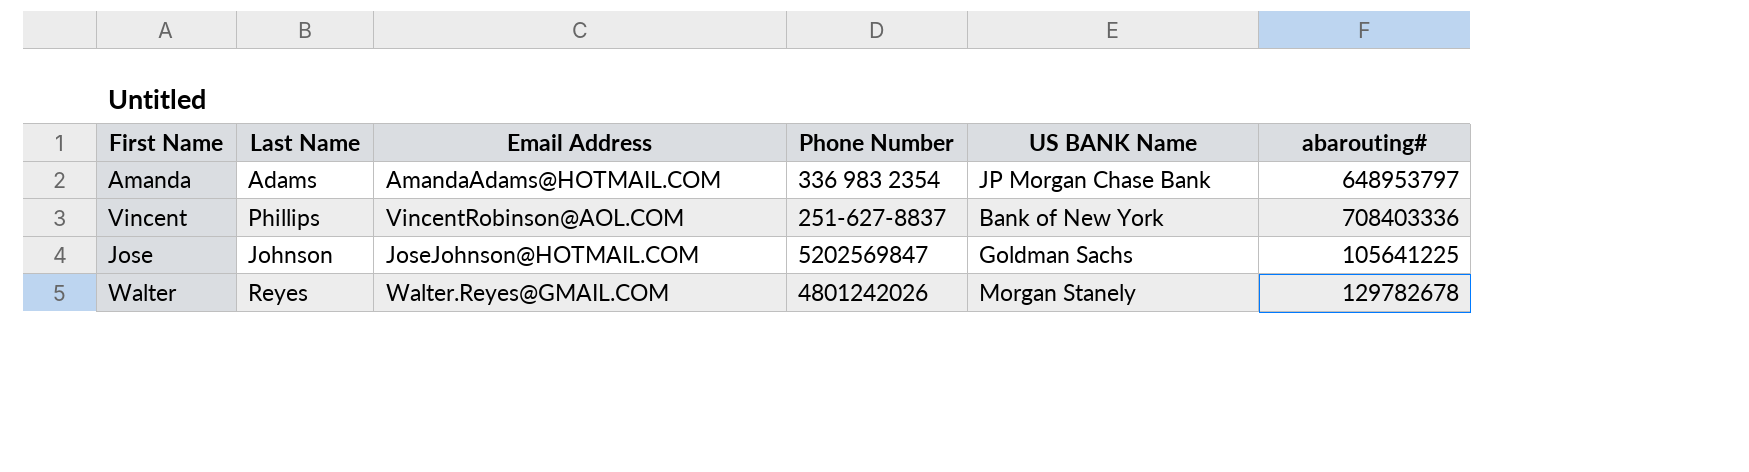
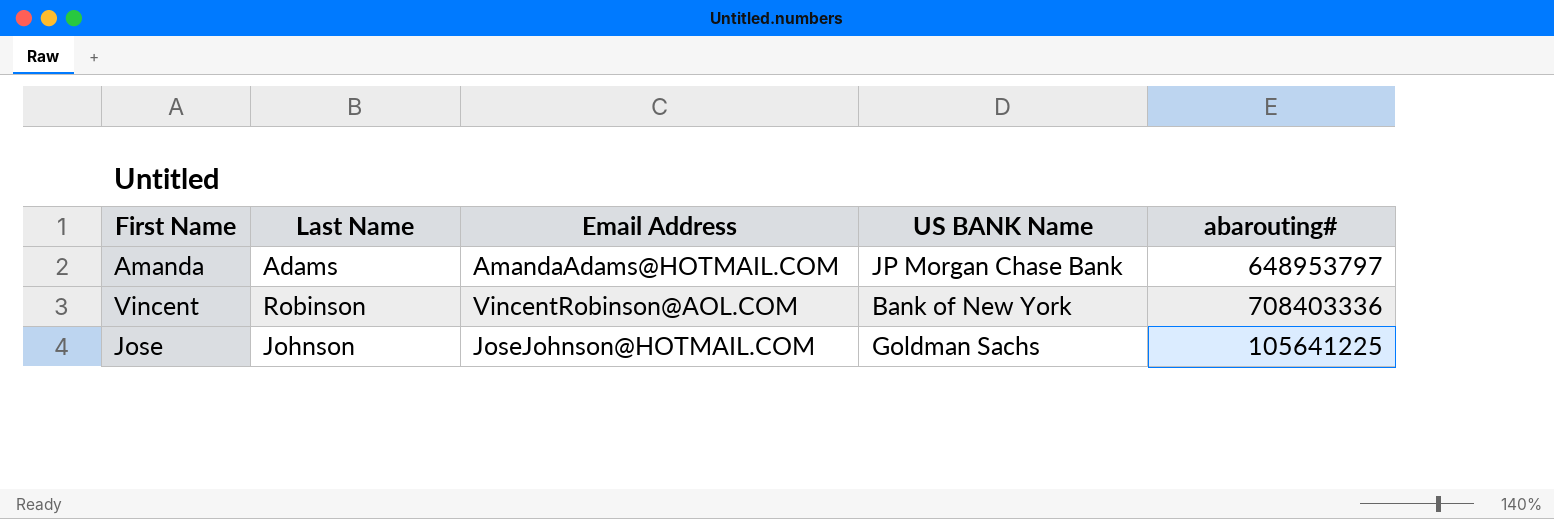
column Phone Number | position: 4 -> none
row Walter: Reyes | Walter.Reyes@GMAIL.COM | 4801242026 | Morgan Stanely | 129782678 -> none
Vincent | Last Name: Phillips -> Robinson

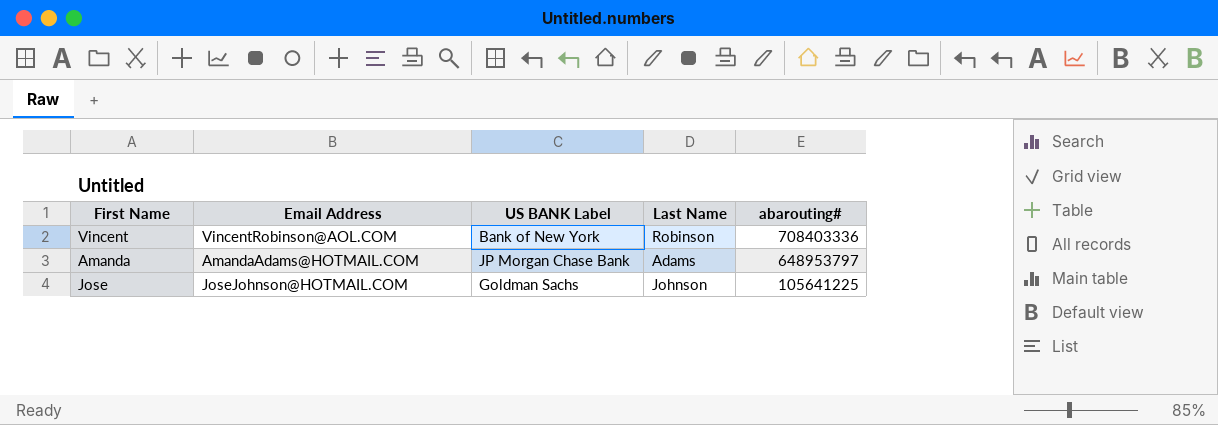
row order: none -> abarouting# descending
column name: US BANK Name -> US BANK Label
column Last Name | position: 2 -> 4

